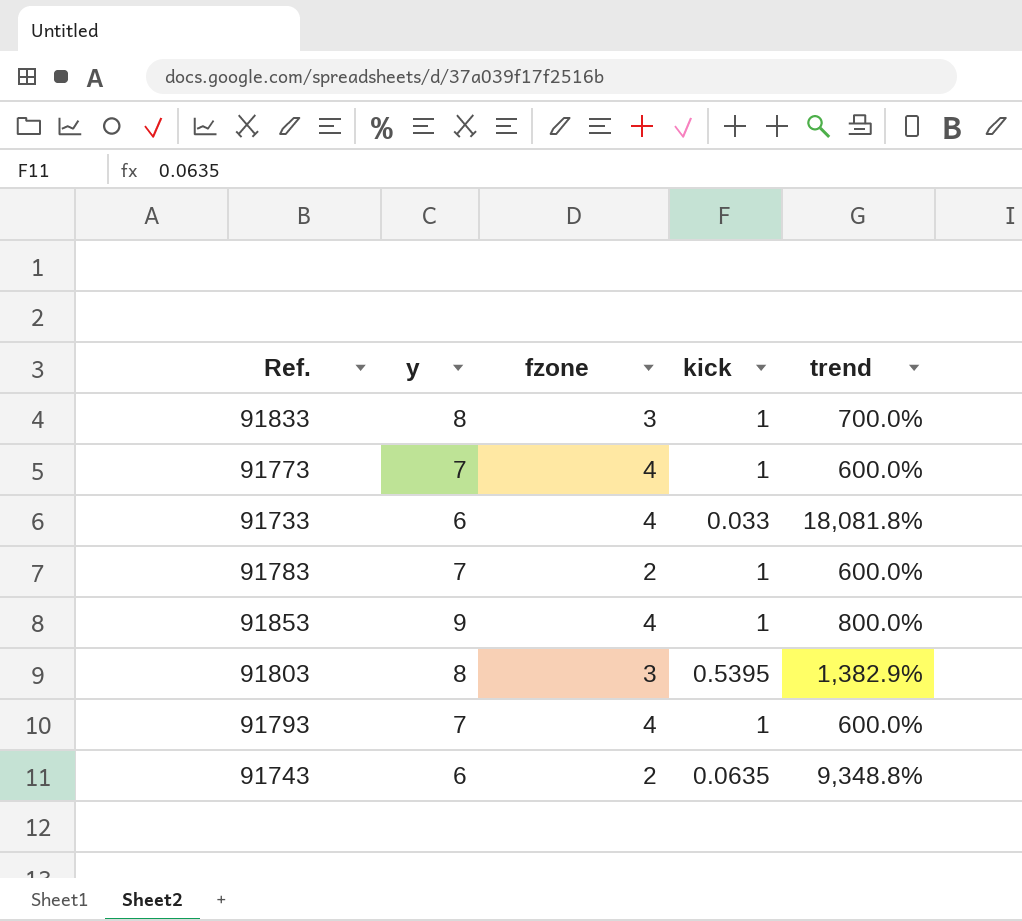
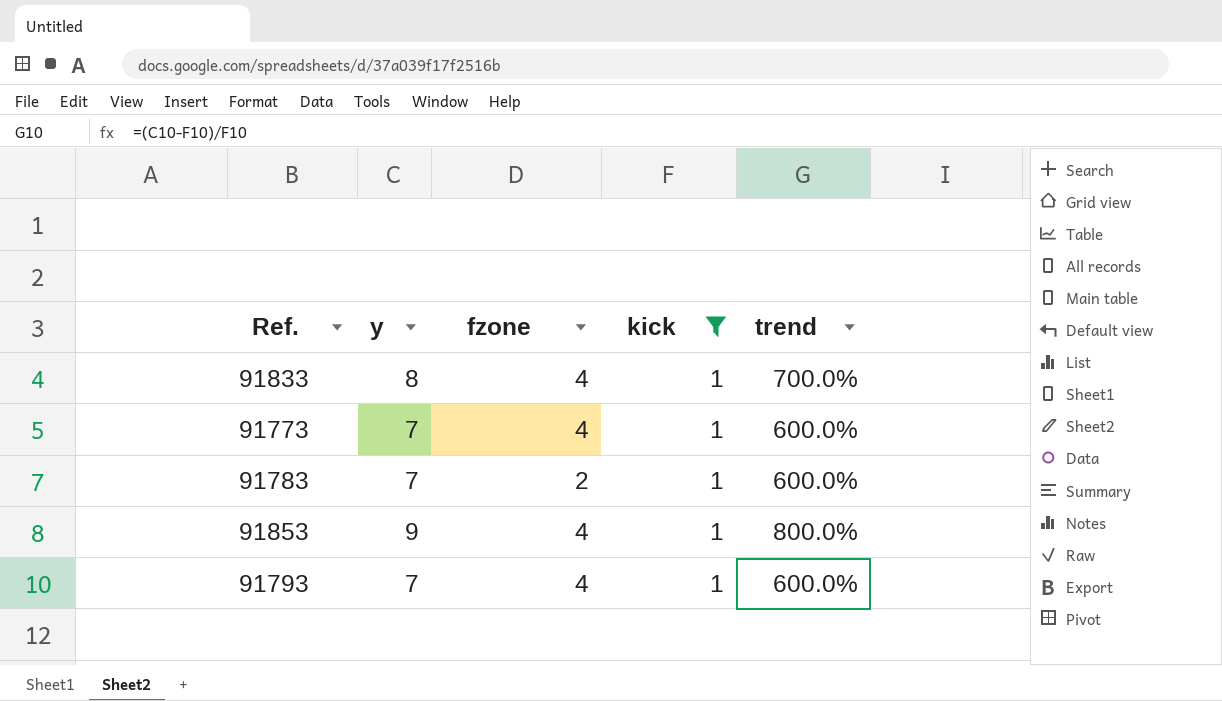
filter: none -> kick = 1
91833 | fzone: 3 -> 4

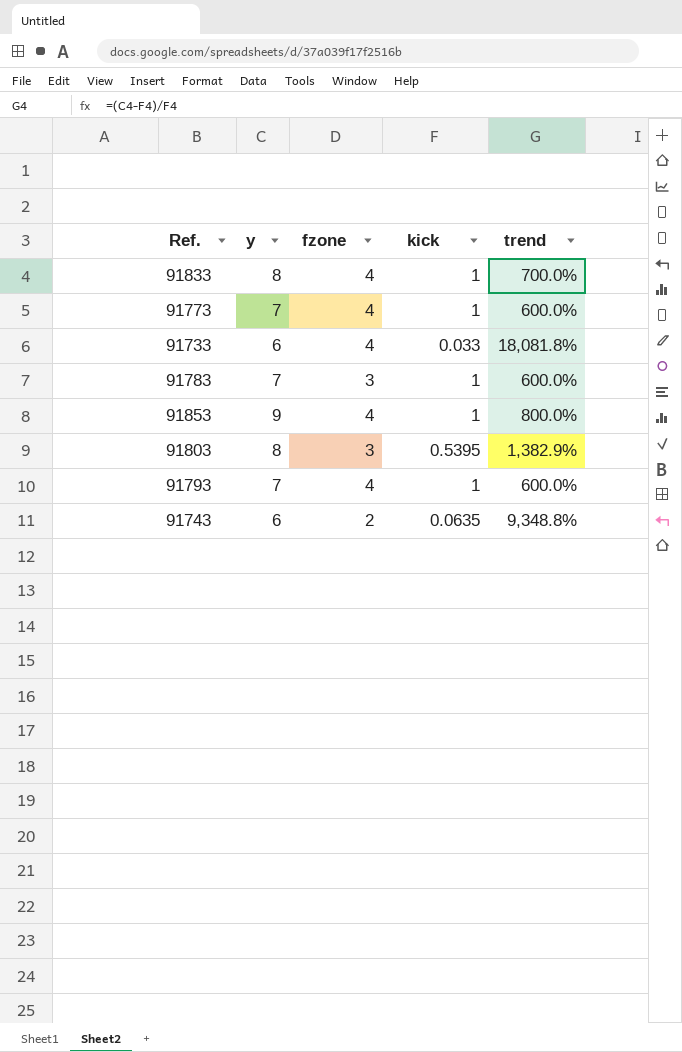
filter: kick = 1 -> none
91783 | fzone: 2 -> 3

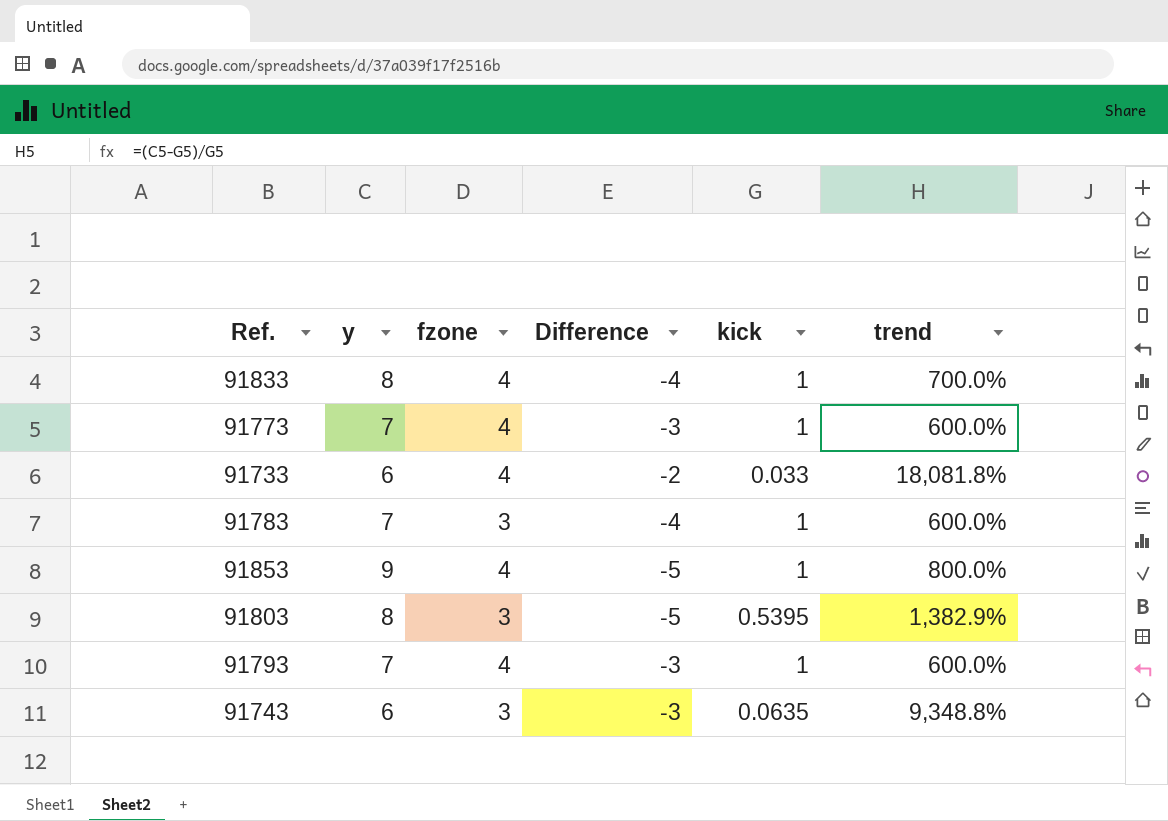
column Difference | formula: none -> [fzone] - [y]
91743 | fzone: 2 -> 3

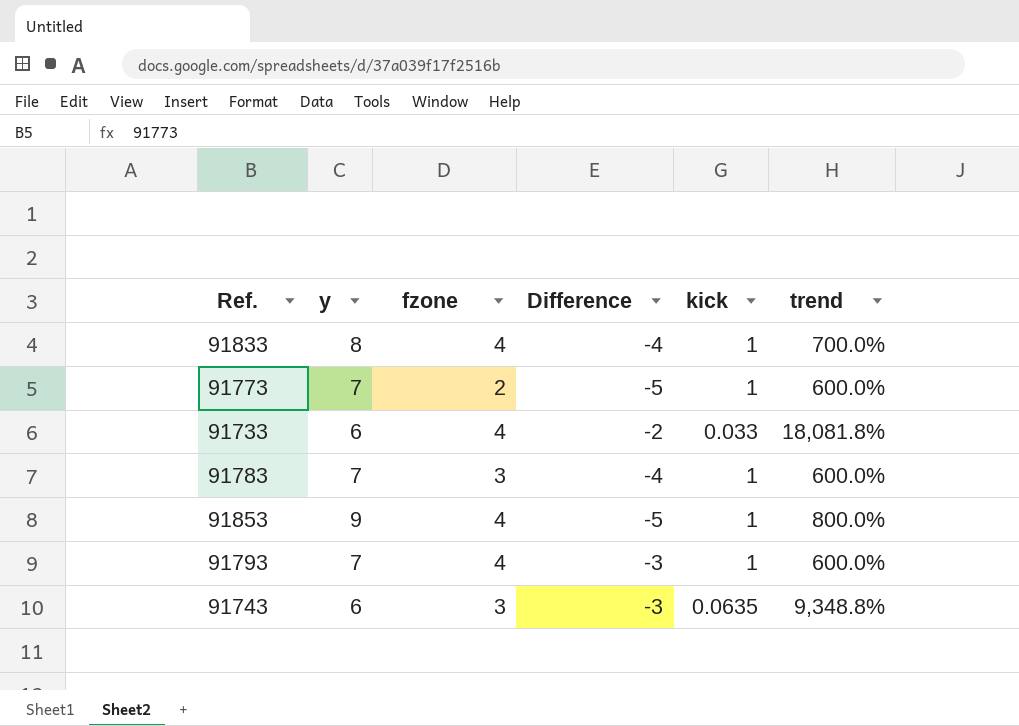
row 91803: 8 | 3 | -5 | 0.5395 | 1,382.9% -> none
91773 | fzone: 4 -> 2
91773 | Difference: -3 -> -5

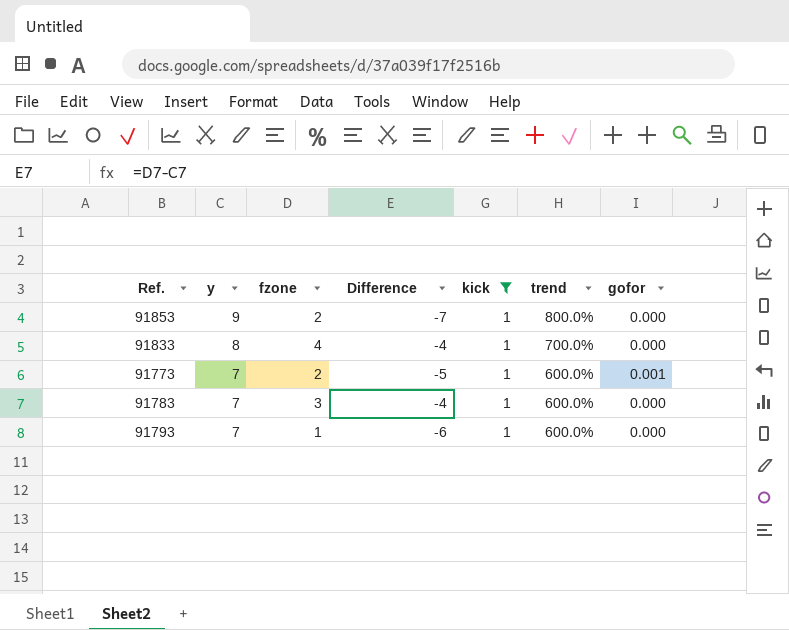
filter: none -> kick = 1
row order: none -> y descending
column gofor | position: none -> 7
91853 | fzone: 4 -> 2
91853 | Difference: -5 -> -7
91793 | fzone: 4 -> 1
91793 | Difference: -3 -> -6

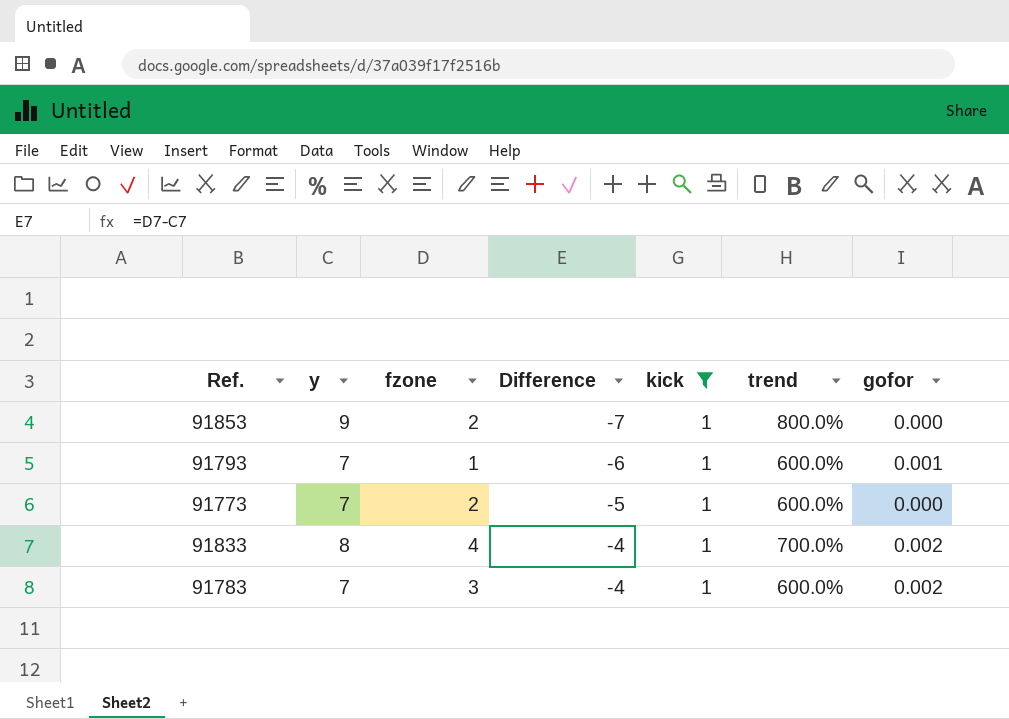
row order: y descending -> Difference ascending
91793 | gofor: 0.000 -> 0.001
91773 | gofor: 0.001 -> 0.000
91833 | gofor: 0.000 -> 0.002
91783 | gofor: 0.000 -> 0.002

